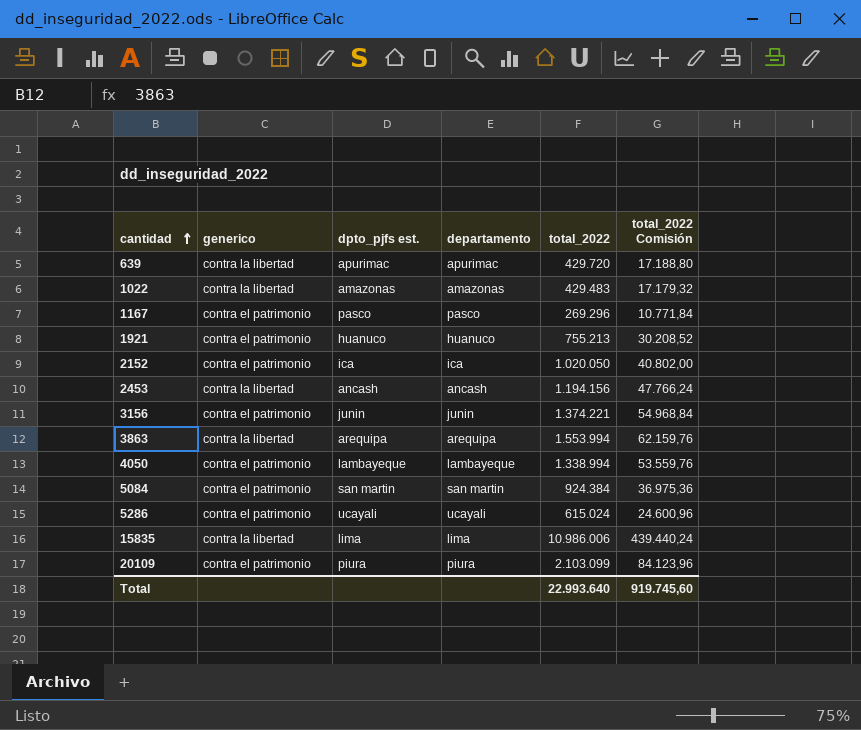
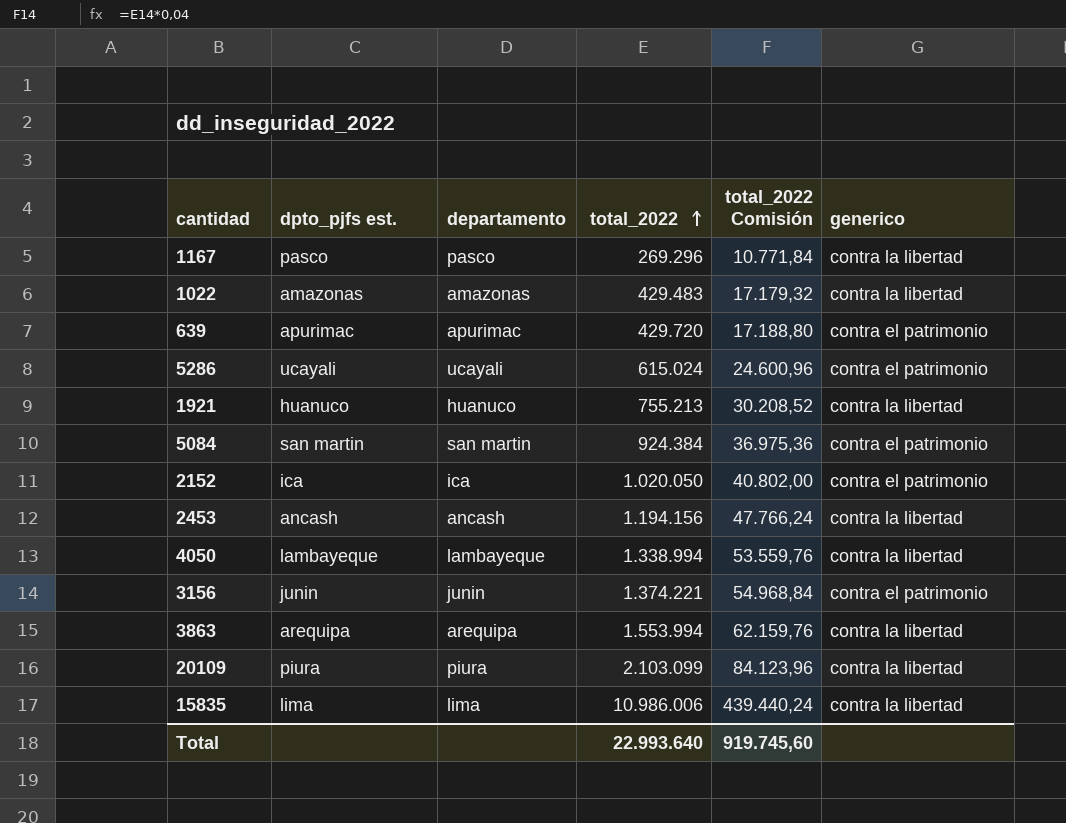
row order: cantidad ascending -> total_2022 ascending
column generico | position: 2 -> 6
1167 | generico: contra el patrimonio -> contra la libertad
639 | generico: contra la libertad -> contra el patrimonio
1921 | generico: contra el patrimonio -> contra la libertad
4050 | generico: contra el patrimonio -> contra la libertad
20109 | generico: contra el patrimonio -> contra la libertad

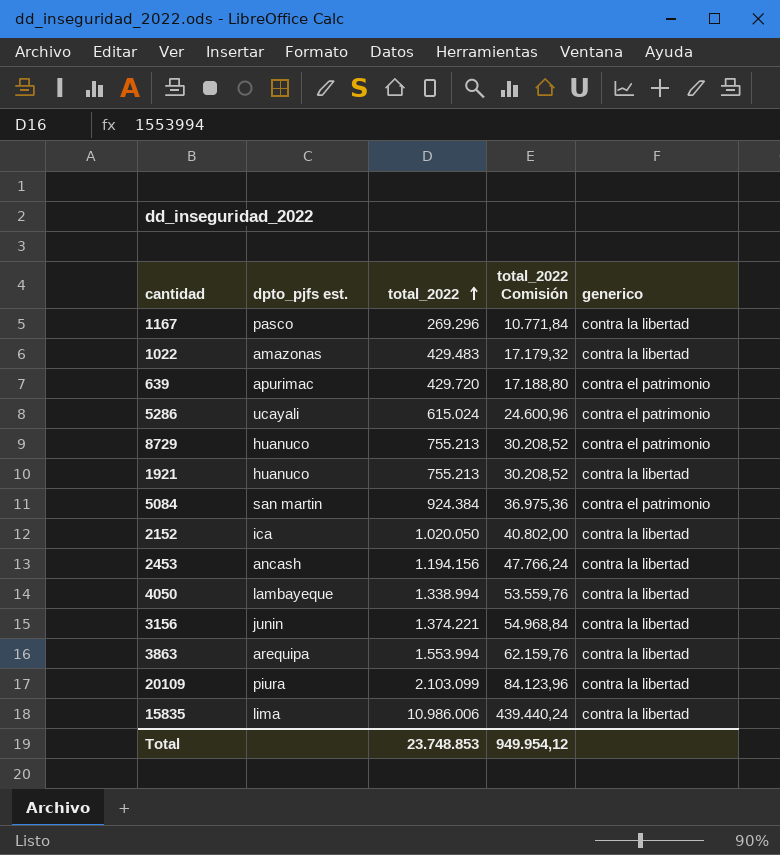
column departamento | position: 3 -> none
row 8729: none -> huanuco | 755.213 | 30.208,52 | contra el patrimonio
2152 | generico: contra el patrimonio -> contra la libertad
3156 | generico: contra el patrimonio -> contra la libertad
Total | total_2022: 22.993.640 -> 23.748.853
Total | total_2022 Comisión: 919.745,60 -> 949.954,12

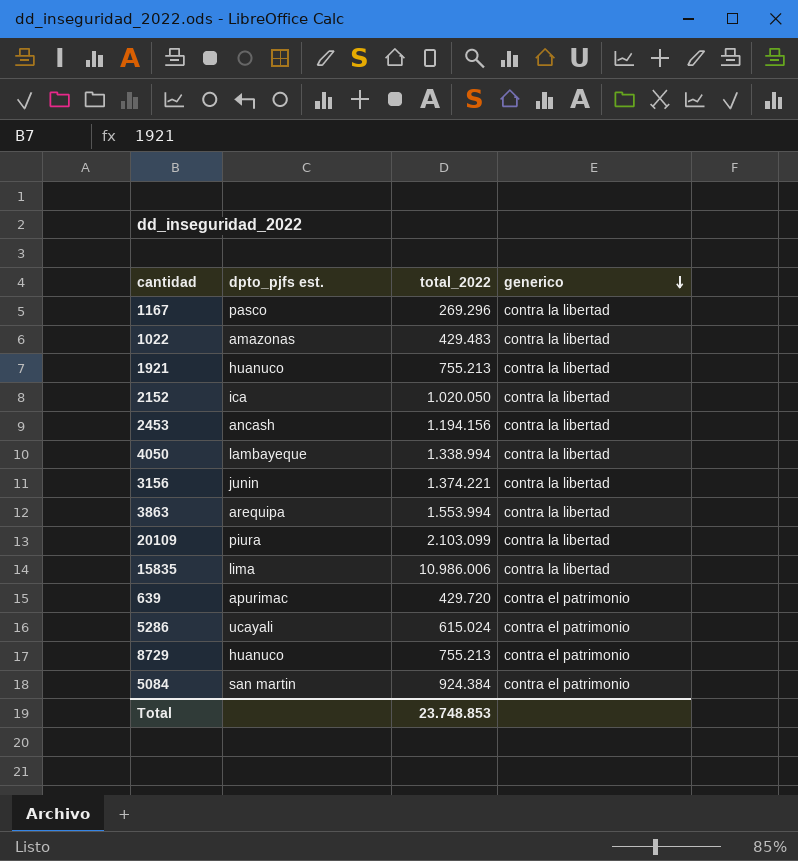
row order: total_2022 ascending -> generico descending
column total_2022 Comisión | formula: [total_2022] * 0,04 -> none

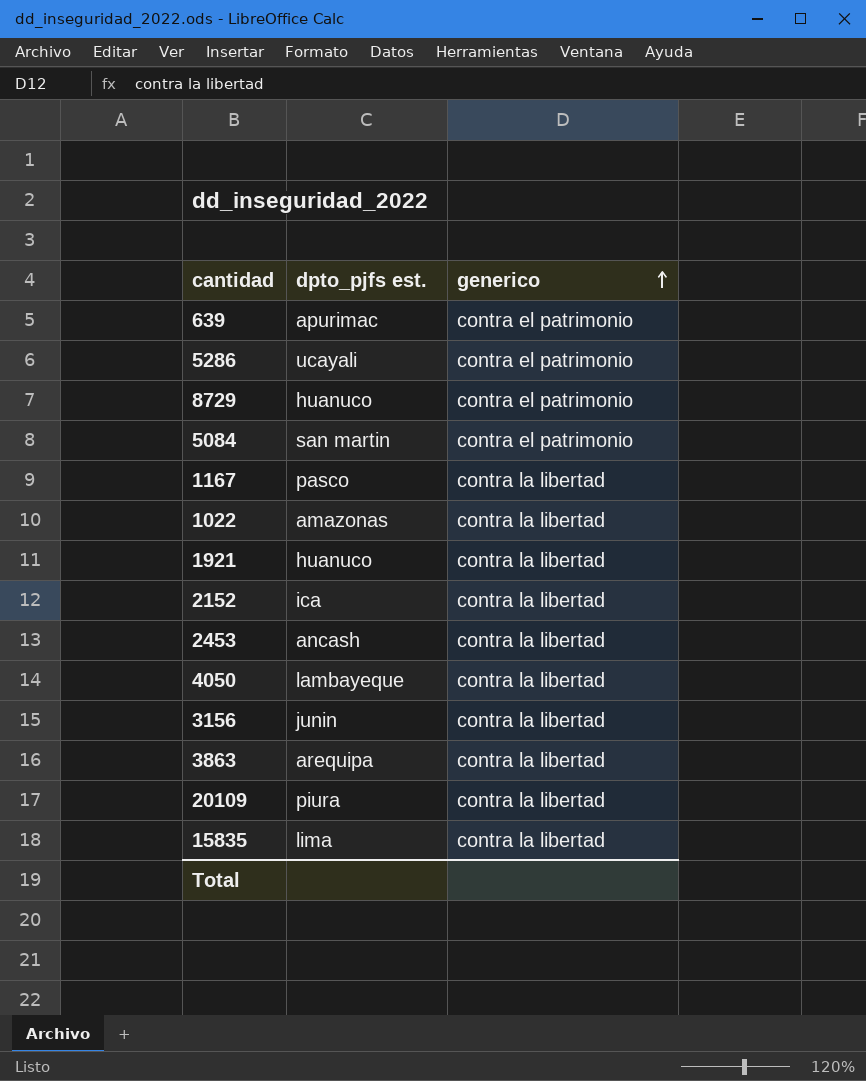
row order: generico descending -> generico ascending
column total_2022 | position: 3 -> none

